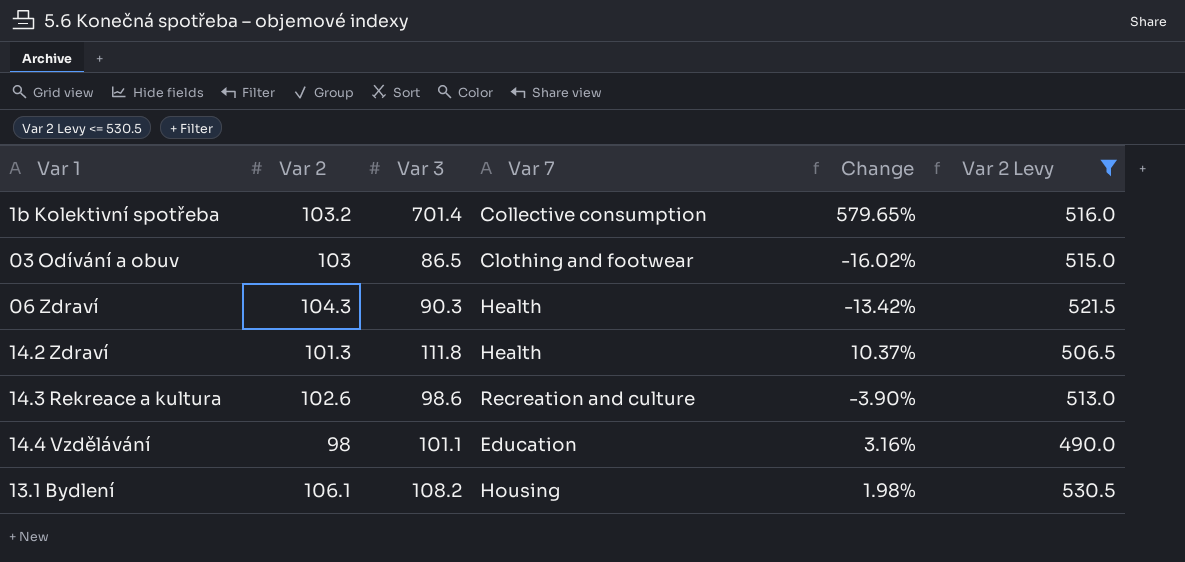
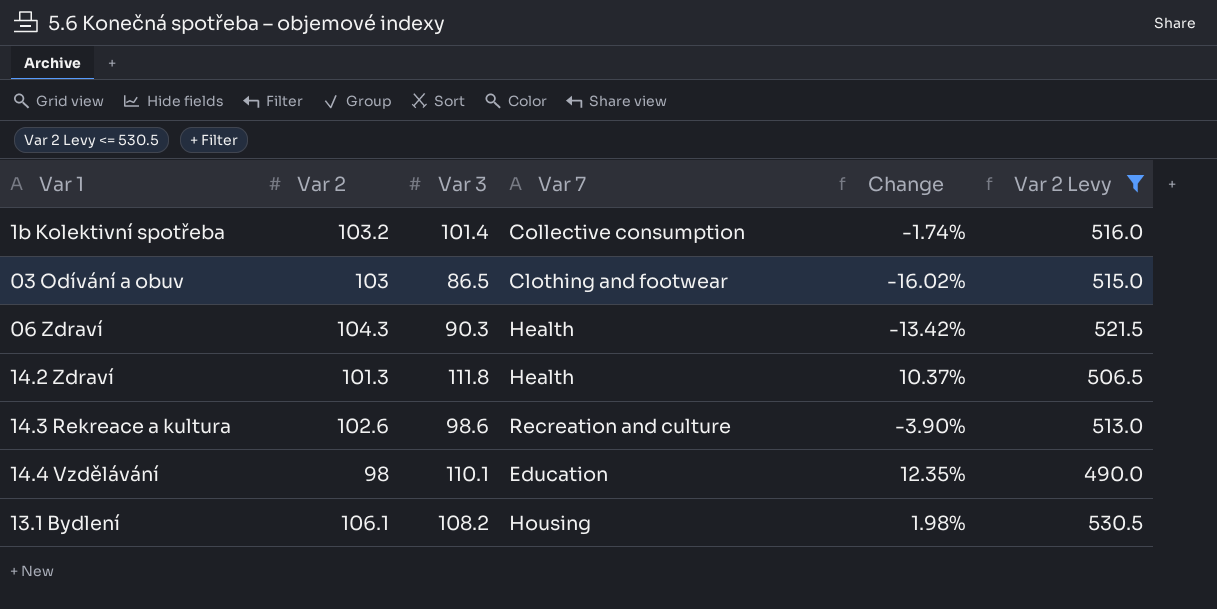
1b Kolektivní spotřeba | Var 3: 701.4 -> 101.4
1b Kolektivní spotřeba | Change: 579.65% -> -1.74%
14.4 Vzdělávání | Var 3: 101.1 -> 110.1
14.4 Vzdělávání | Change: 3.16% -> 12.35%

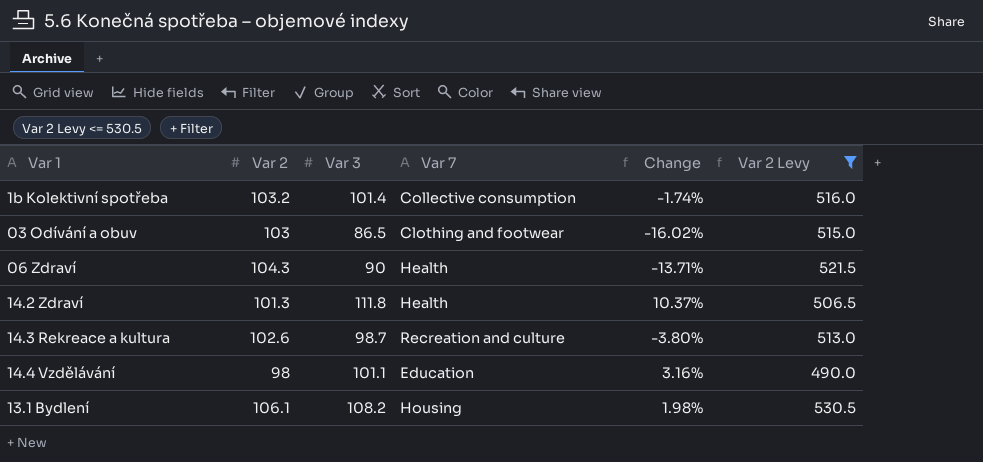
06 Zdraví | Var 3: 90.3 -> 90
06 Zdraví | Change: -13.42% -> -13.71%
14.3 Rekreace a kultura | Var 3: 98.6 -> 98.7
14.3 Rekreace a kultura | Change: -3.90% -> -3.80%
14.4 Vzdělávání | Var 3: 110.1 -> 101.1
14.4 Vzdělávání | Change: 12.35% -> 3.16%

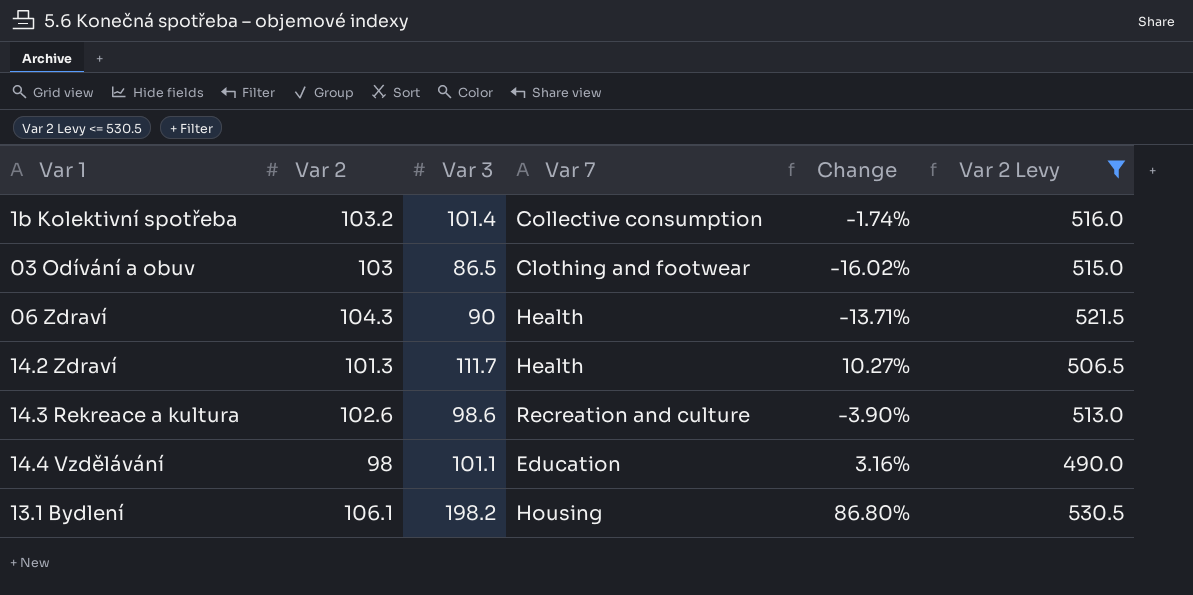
14.2 Zdraví | Var 3: 111.8 -> 111.7
14.2 Zdraví | Change: 10.37% -> 10.27%
14.3 Rekreace a kultura | Var 3: 98.7 -> 98.6
14.3 Rekreace a kultura | Change: -3.80% -> -3.90%
13.1 Bydlení | Var 3: 108.2 -> 198.2
13.1 Bydlení | Change: 1.98% -> 86.80%

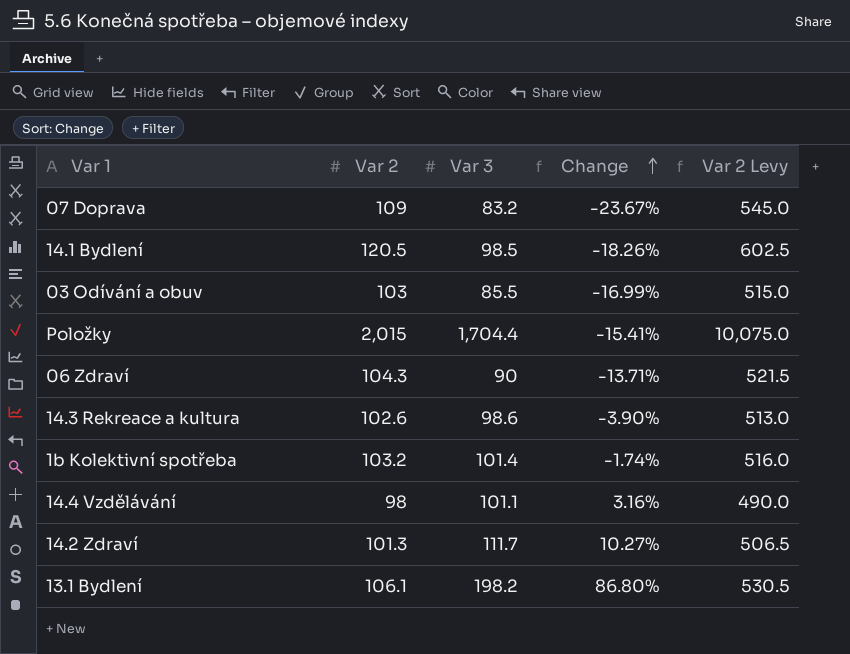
filter: Var 2 Levy <= 530.5 -> none
row order: none -> Change ascending
column Var 7 | position: 4 -> none
03 Odívání a obuv | Var 3: 86.5 -> 85.5
03 Odívání a obuv | Change: -16.02% -> -16.99%

